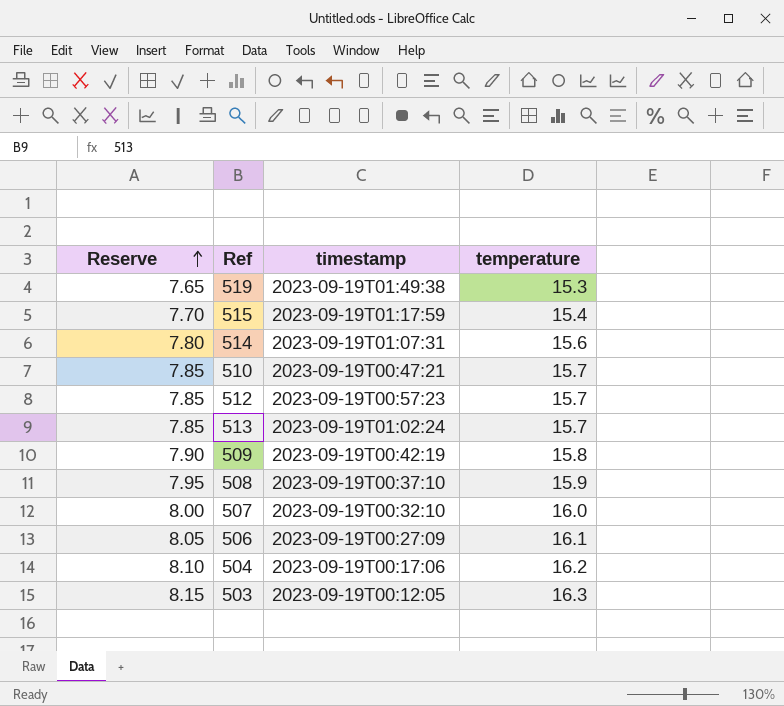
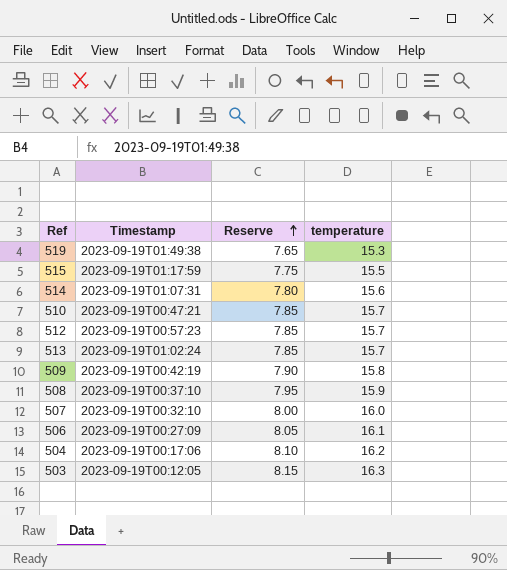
column name: timestamp -> Timestamp
column Reserve | position: 1 -> 3
515 | Reserve: 7.70 -> 7.75
515 | temperature: 15.4 -> 15.5

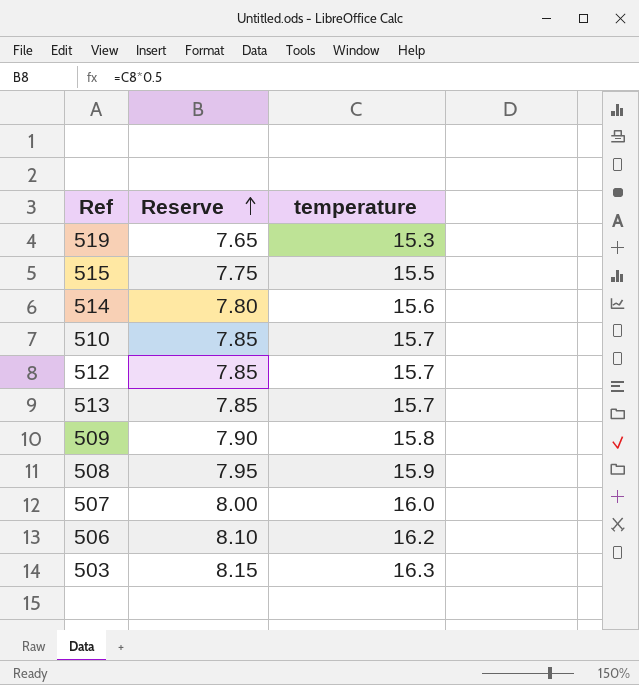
column Timestamp | position: 2 -> none
row 504: 2023-09-19T00:17:06 | 8.10 | 16.2 -> none
506 | Reserve: 8.05 -> 8.10
506 | temperature: 16.1 -> 16.2

